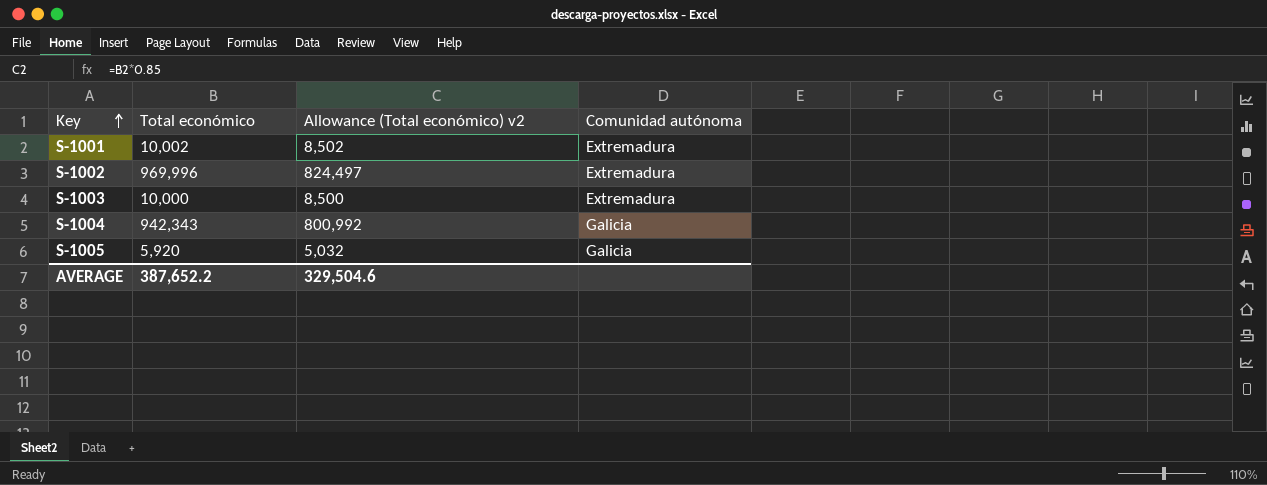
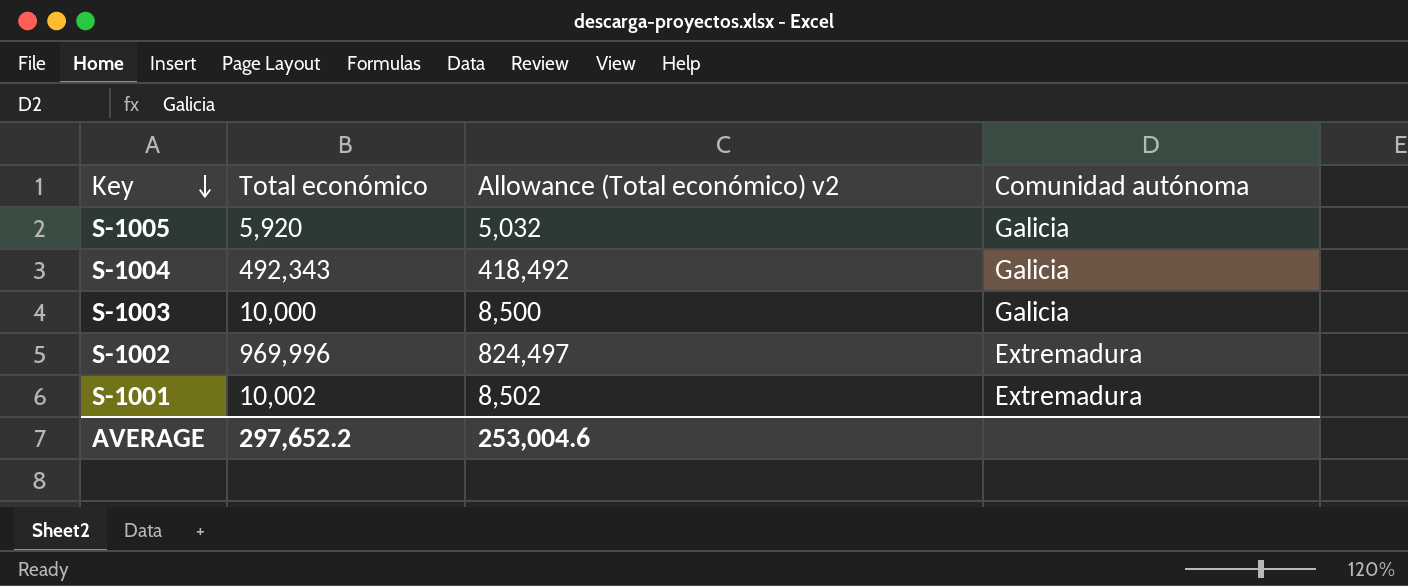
row order: Key ascending -> Key descending
S-1004 | Total económico: 942,343 -> 492,343
S-1004 | Allowance (Total económico) v2: 800,992 -> 418,492
S-1003 | Comunidad autónoma: Extremadura -> Galicia
AVERAGE | Total económico: 387,652.2 -> 297,652.2
AVERAGE | Allowance (Total económico) v2: 329,504.6 -> 253,004.6

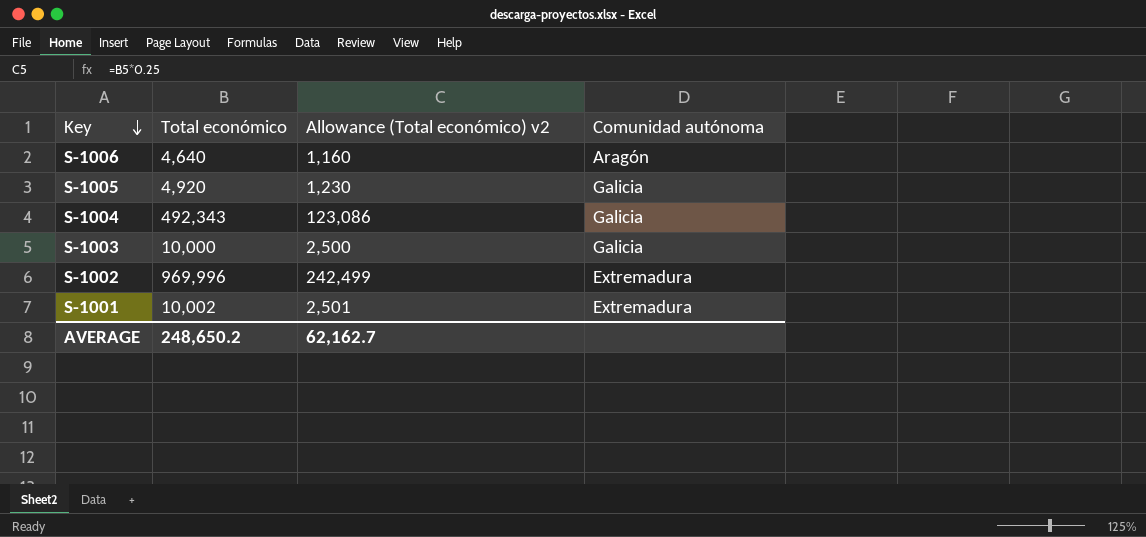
column Allowance (Total económico) v2 | formula: [Total económico] * 0.85 -> [Total económico] * 0.25
row S-1006: none -> 4,640 | 1,160 | Aragón
S-1005 | Total económico: 5,920 -> 4,920
AVERAGE | Total económico: 297,652.2 -> 248,650.2
AVERAGE | Allowance (Total económico) v2: 253,004.6 -> 62,162.7

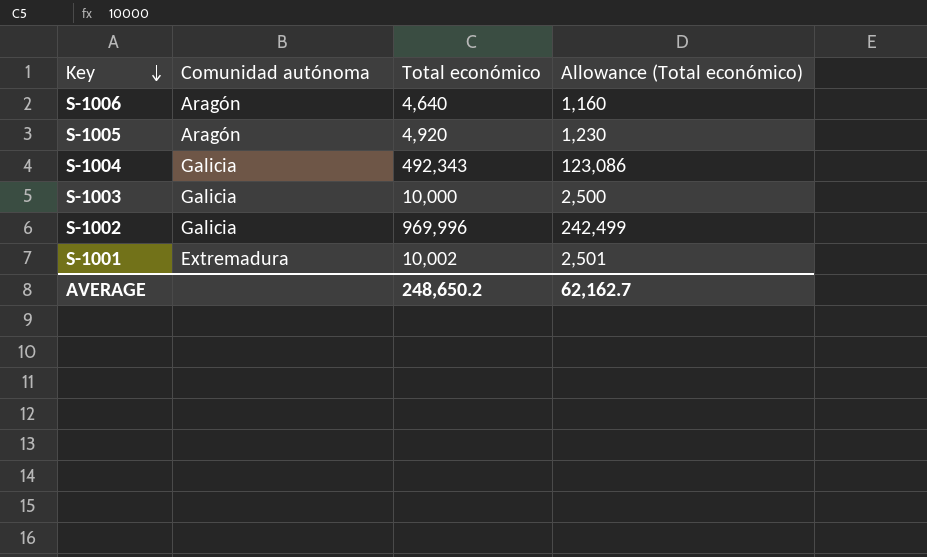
column Comunidad autónoma | position: 4 -> 2
column name: Allowance (Total económico) v2 -> Allowance (Total económico)
S-1005 | Comunidad autónoma: Galicia -> Aragón
S-1002 | Comunidad autónoma: Extremadura -> Galicia

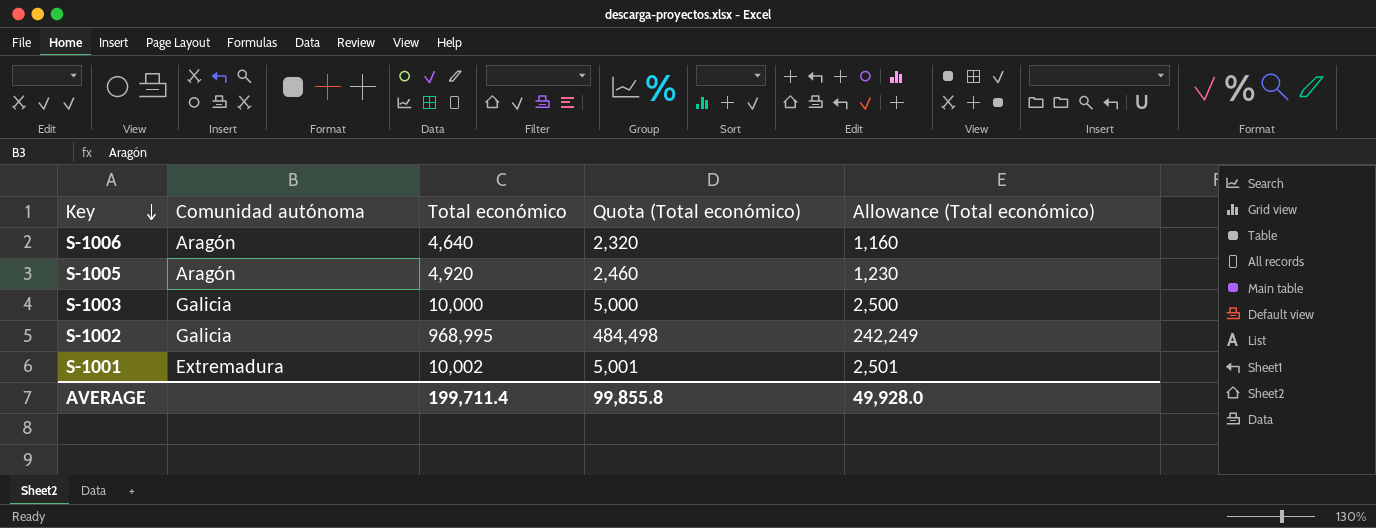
column Quota (Total económico) | formula: none -> [Total económico] * 0.5
row S-1004: Galicia | 492,343 | 123,086 -> none
S-1002 | Total económico: 969,996 -> 968,995
S-1002 | Allowance (Total económico): 242,499 -> 242,249
AVERAGE | Total económico: 248,650.2 -> 199,711.4
AVERAGE | Allowance (Total económico): 62,162.7 -> 49,928.0

